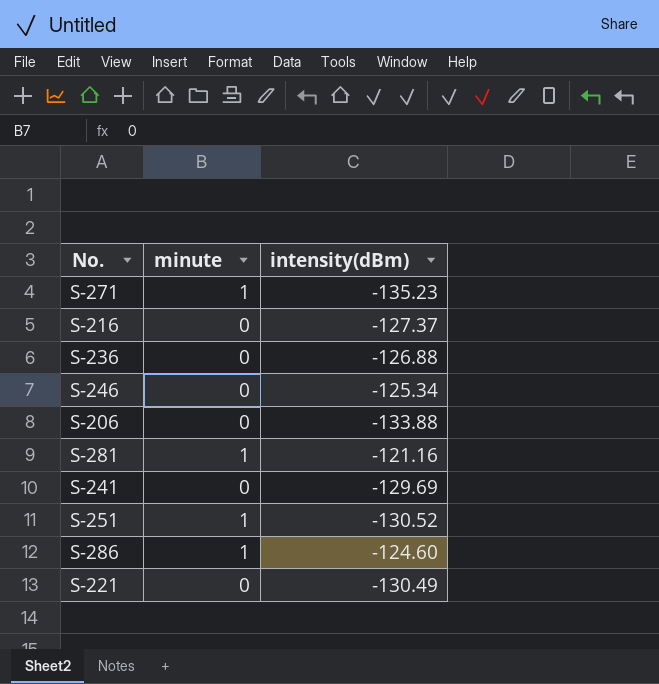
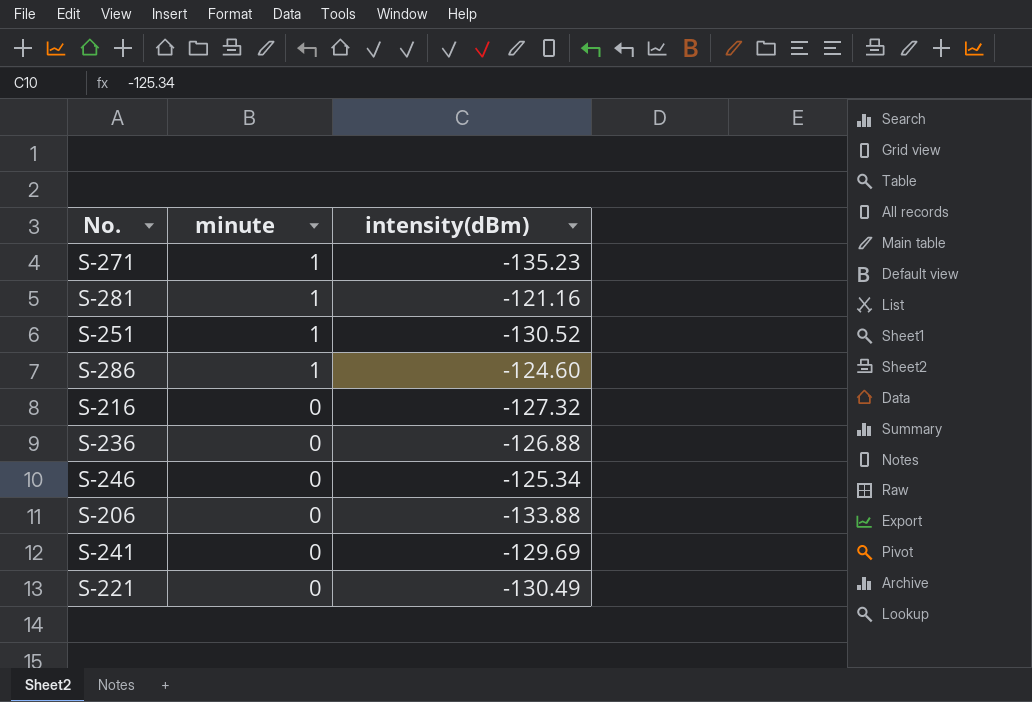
row order: none -> minute descending
S-216 | intensity(dBm): -127.37 -> -127.32

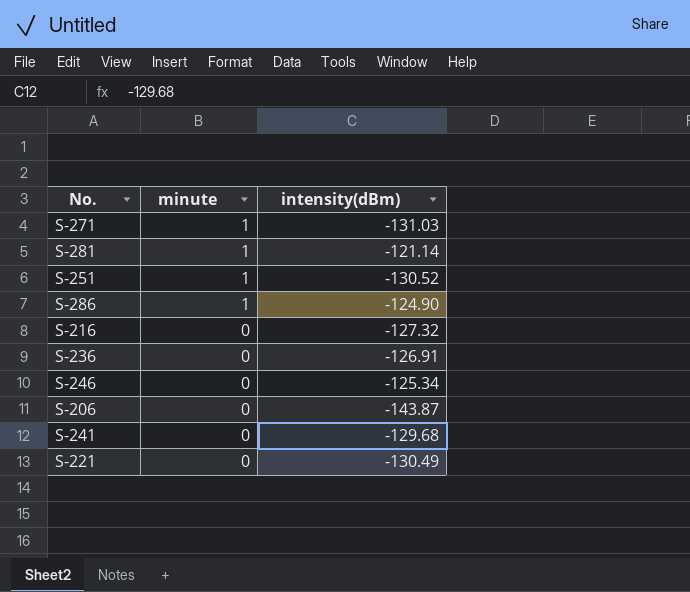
S-271 | intensity(dBm): -135.23 -> -131.03
S-281 | intensity(dBm): -121.16 -> -121.14
S-286 | intensity(dBm): -124.60 -> -124.90
S-236 | intensity(dBm): -126.88 -> -126.91
S-206 | intensity(dBm): -133.88 -> -143.87
S-241 | intensity(dBm): -129.69 -> -129.68

